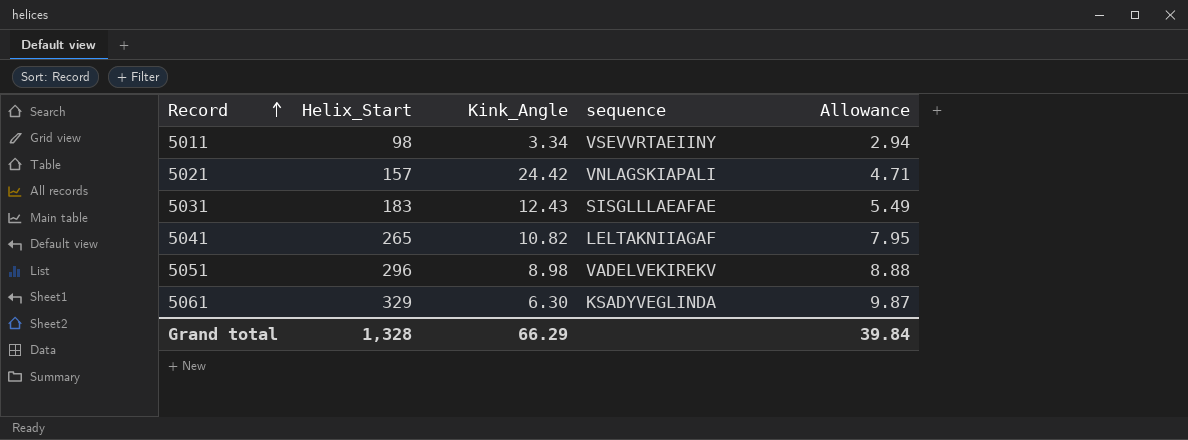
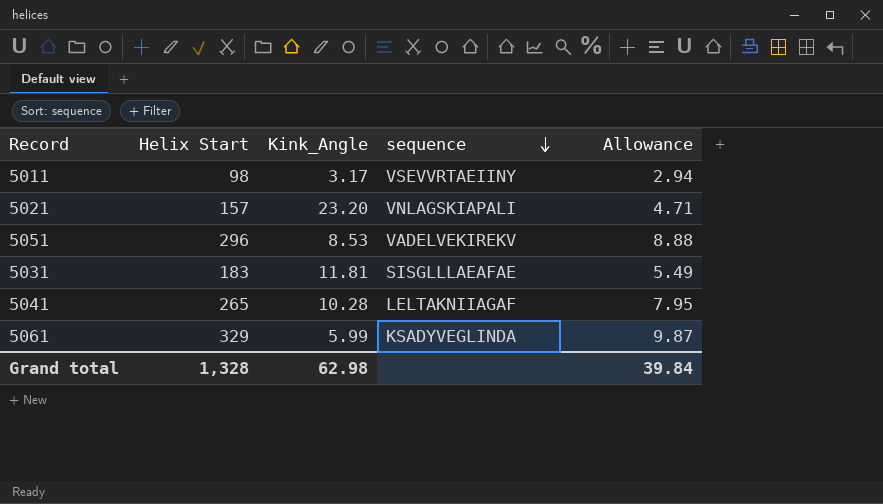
row order: Record ascending -> sequence descending
column name: Helix_Start -> Helix Start
5011 | Kink_Angle: 3.34 -> 3.17
5021 | Kink_Angle: 24.42 -> 23.20
5051 | Kink_Angle: 8.98 -> 8.53
5031 | Kink_Angle: 12.43 -> 11.81
5041 | Kink_Angle: 10.82 -> 10.28
5061 | Kink_Angle: 6.30 -> 5.99
Grand total | Kink_Angle: 66.29 -> 62.98

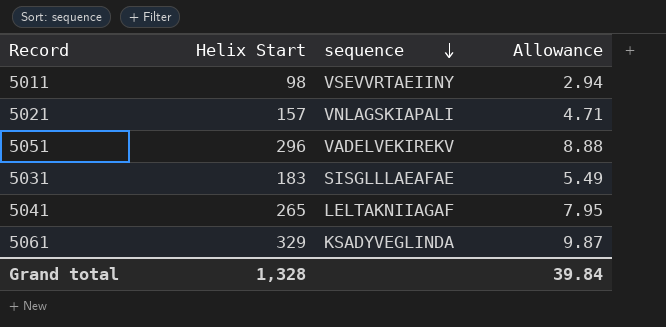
column Kink_Angle | position: 3 -> none

